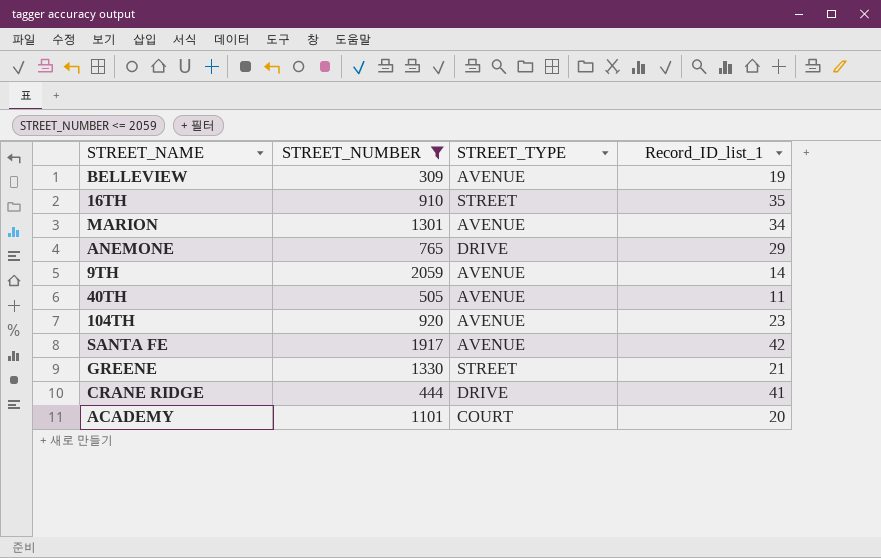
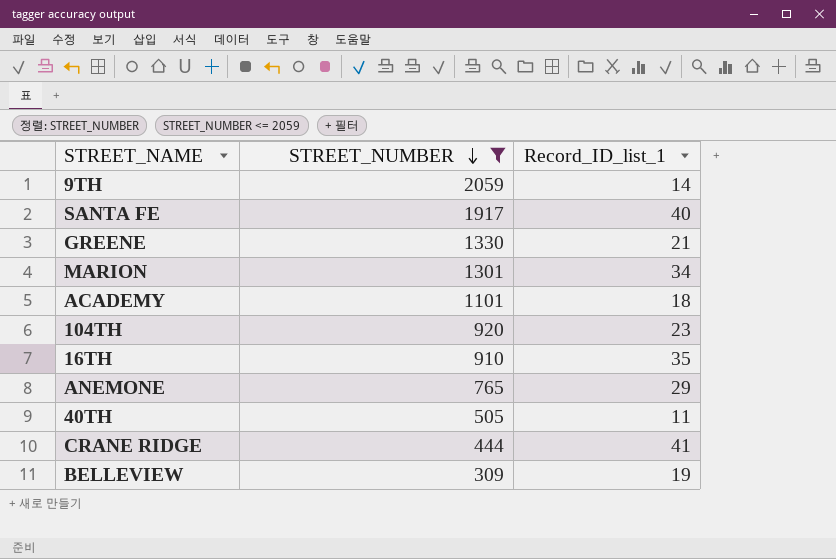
row order: none -> STREET_NUMBER descending
column STREET_TYPE | position: 3 -> none
SANTA FE | Record_ID_list_1: 42 -> 40
ACADEMY | Record_ID_list_1: 20 -> 18

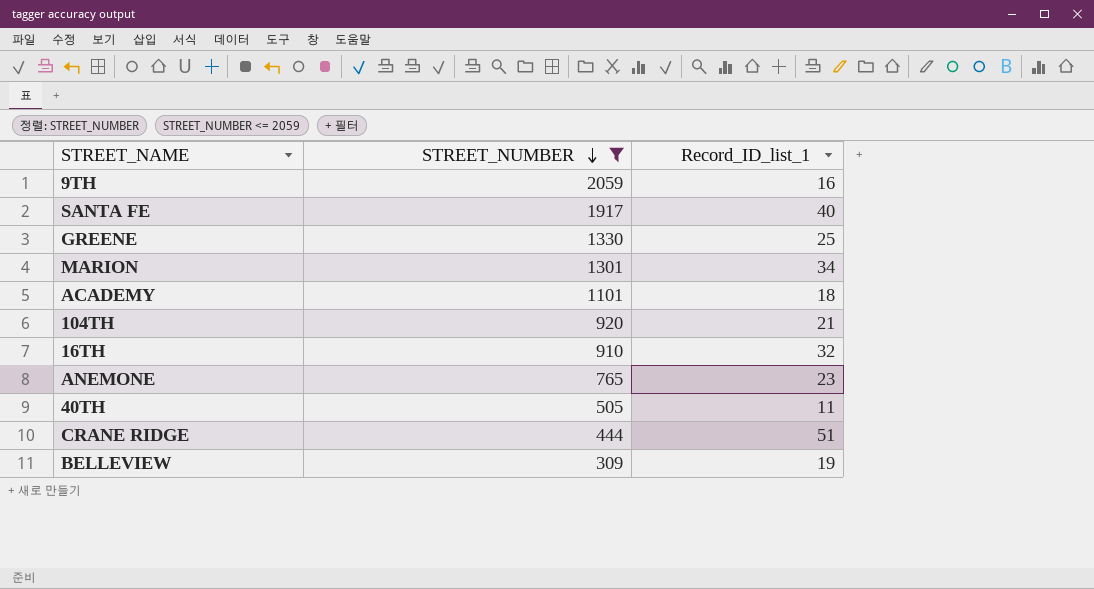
9TH | Record_ID_list_1: 14 -> 16
GREENE | Record_ID_list_1: 21 -> 25
104TH | Record_ID_list_1: 23 -> 21
16TH | Record_ID_list_1: 35 -> 32
ANEMONE | Record_ID_list_1: 29 -> 23
CRANE RIDGE | Record_ID_list_1: 41 -> 51

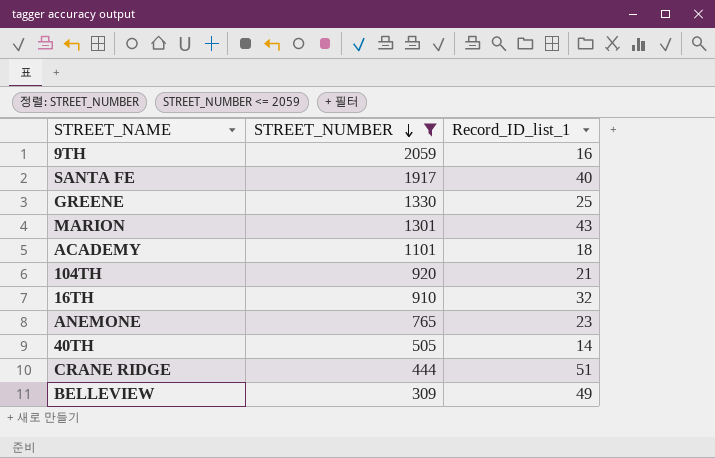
MARION | Record_ID_list_1: 34 -> 43
40TH | Record_ID_list_1: 11 -> 14
BELLEVIEW | Record_ID_list_1: 19 -> 49

